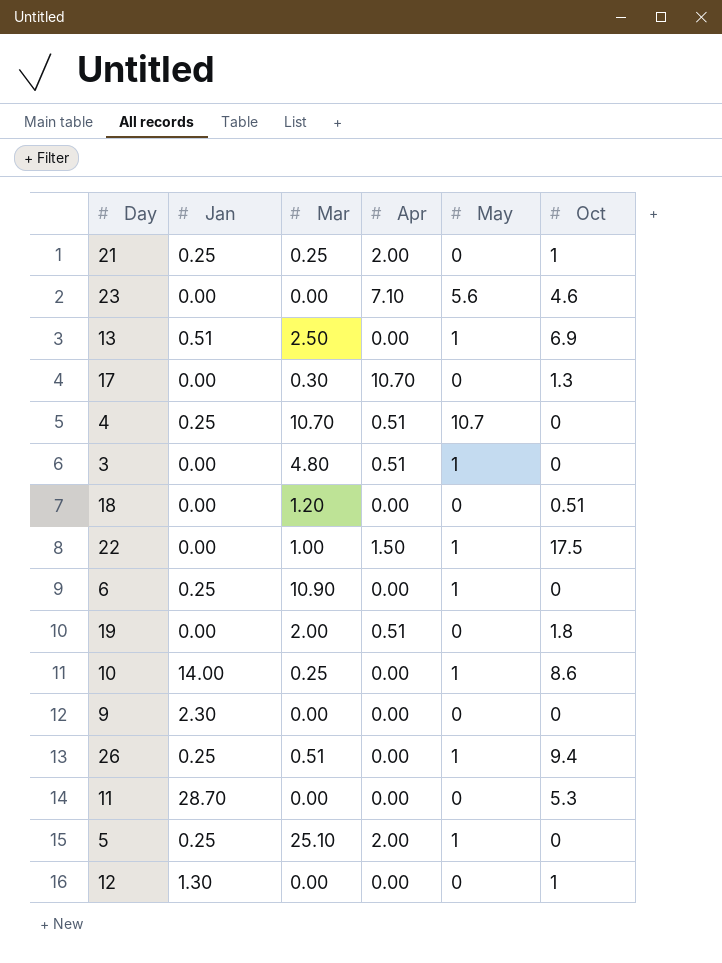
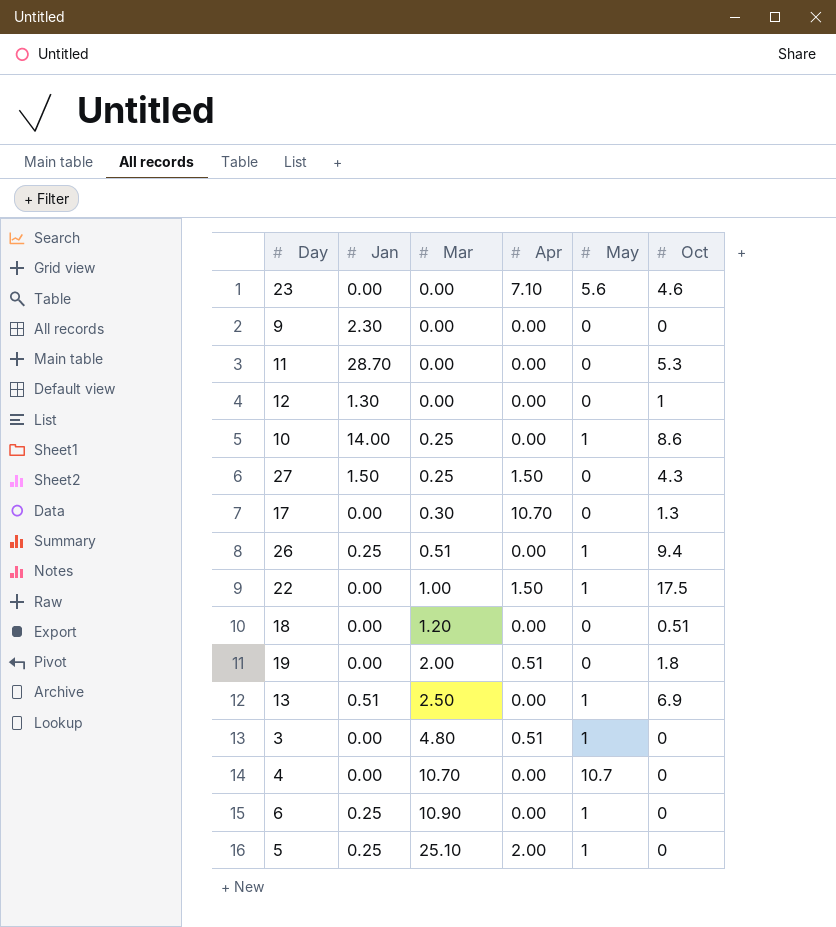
row order: none -> Mar ascending
row 21: 0.25 | 0.25 | 2.00 | 0 | 1 -> none
row 27: none -> 1.50 | 0.25 | 1.50 | 0 | 4.3
4 | Jan: 0.25 -> 0.00
4 | Apr: 0.51 -> 0.00

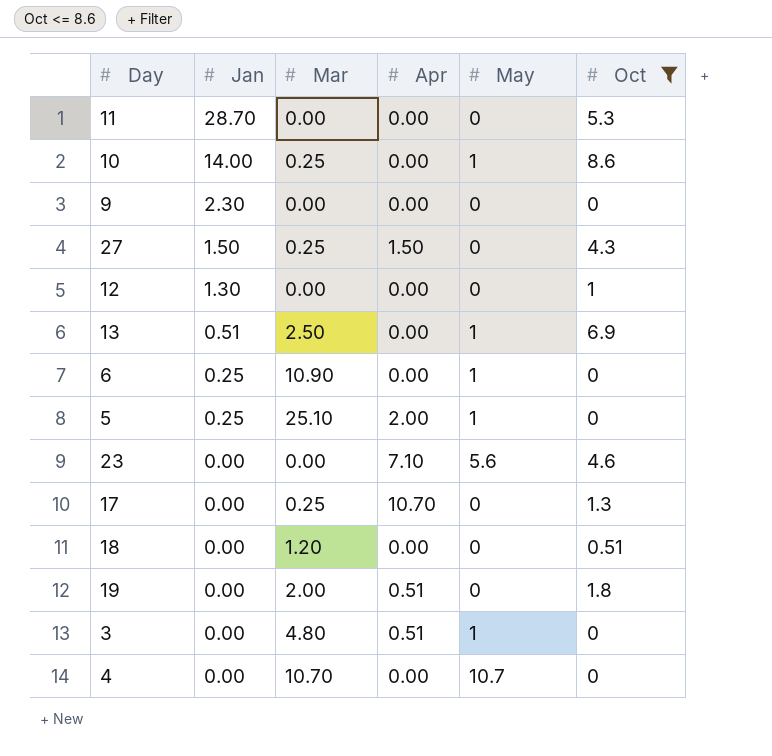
filter: none -> Oct <= 8.6
row order: Mar ascending -> Jan descending
17 | Mar: 0.30 -> 0.25

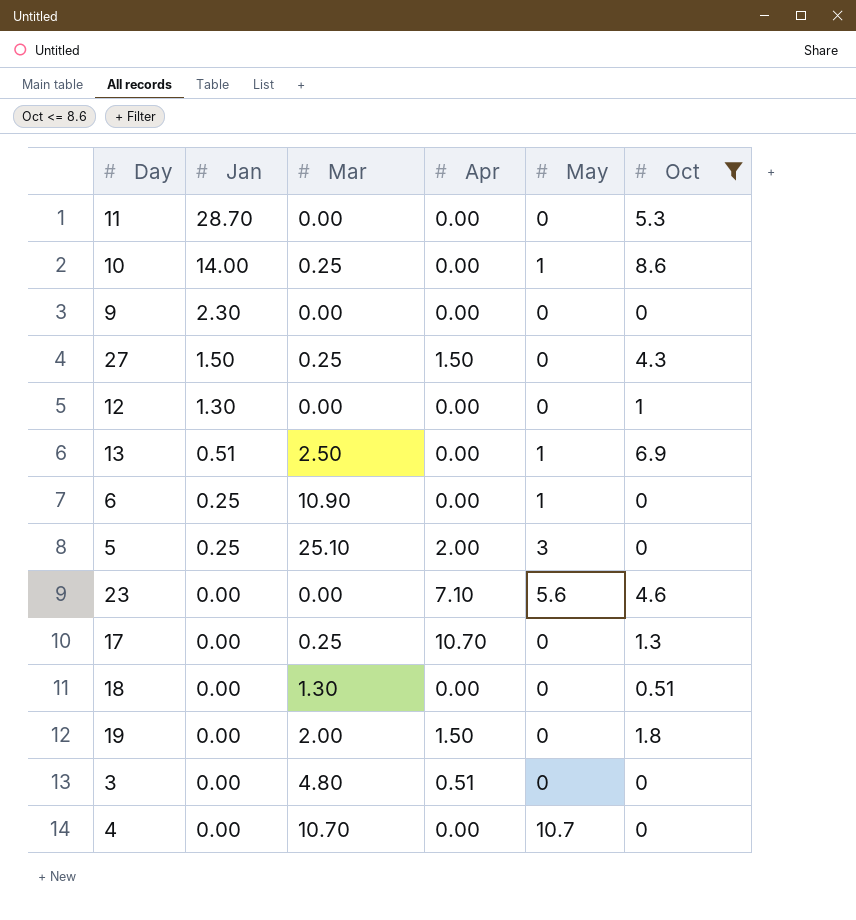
5 | May: 1 -> 3
18 | Mar: 1.20 -> 1.30
19 | Apr: 0.51 -> 1.50
3 | May: 1 -> 0

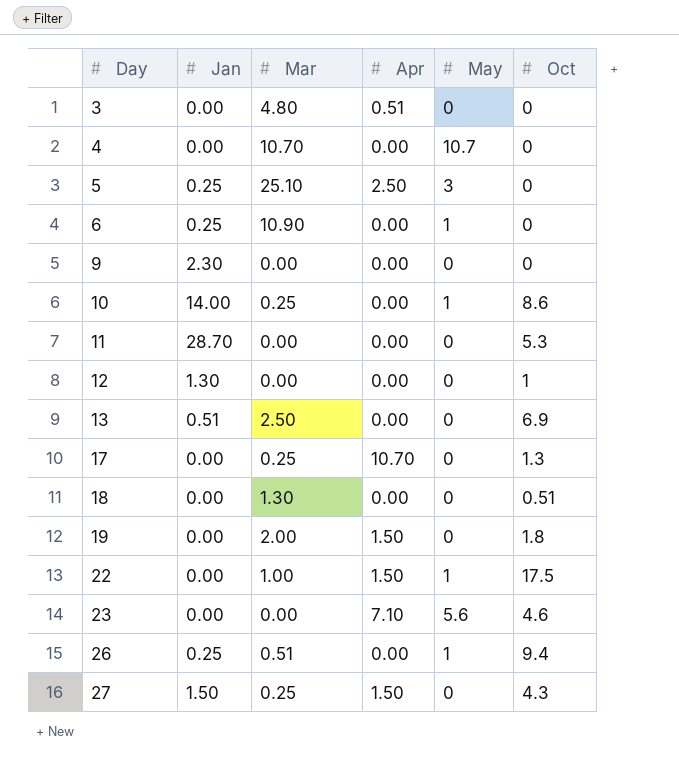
filter: Oct <= 8.6 -> none
row order: Jan descending -> Day ascending
5 | Apr: 2.00 -> 2.50
13 | May: 1 -> 0

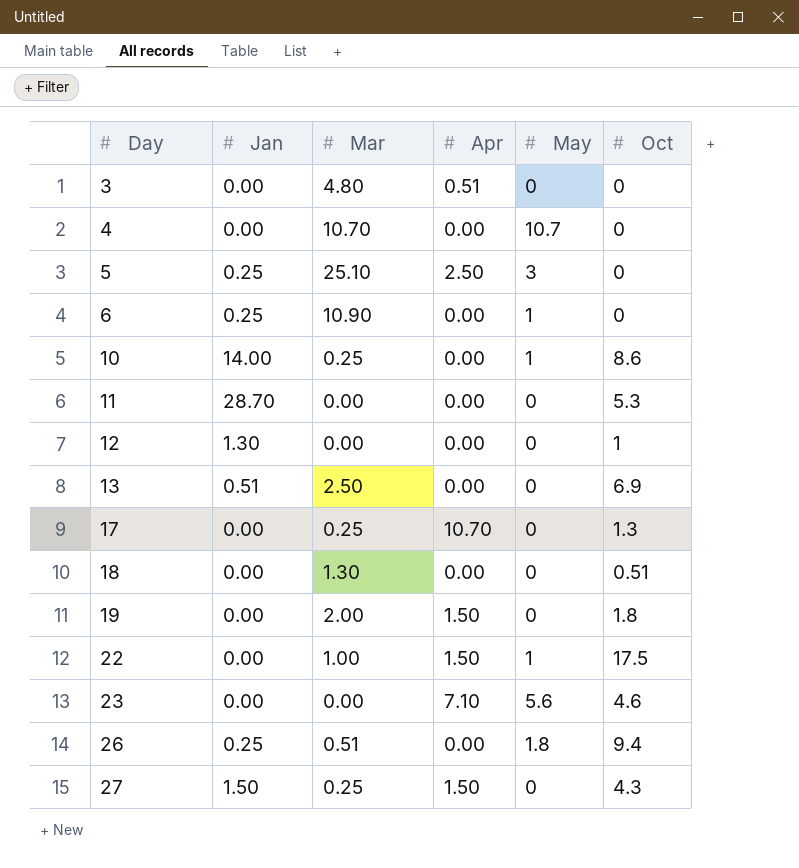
row 9: 2.30 | 0.00 | 0.00 | 0 | 0 -> none
26 | May: 1 -> 1.8

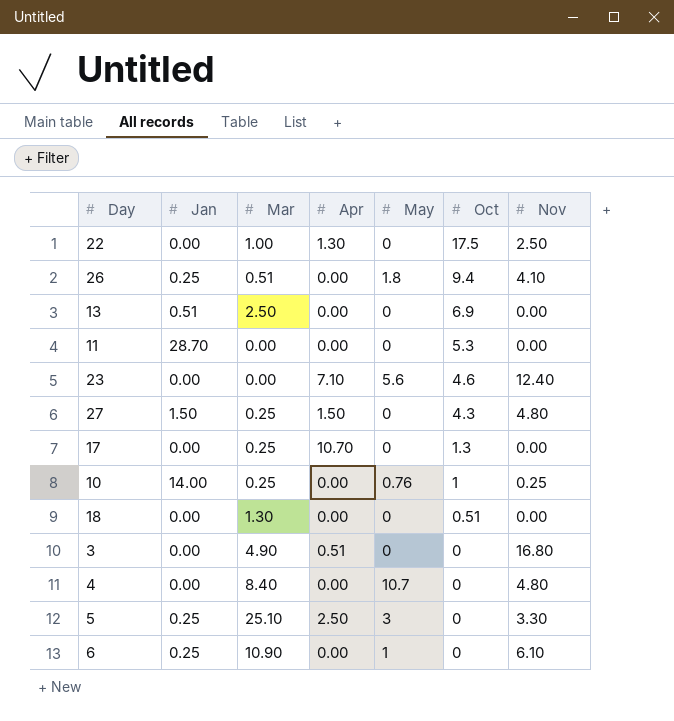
row order: Day ascending -> Oct descending
column Nov | position: none -> 7
row 12: 1.30 | 0.00 | 0.00 | 0 | 1 -> none
row 19: 0.00 | 2.00 | 1.50 | 0 | 1.8 -> none
22 | Apr: 1.50 -> 1.30
22 | May: 1 -> 0
10 | May: 1 -> 0.76
10 | Oct: 8.6 -> 1
3 | Mar: 4.80 -> 4.90
4 | Mar: 10.70 -> 8.40

